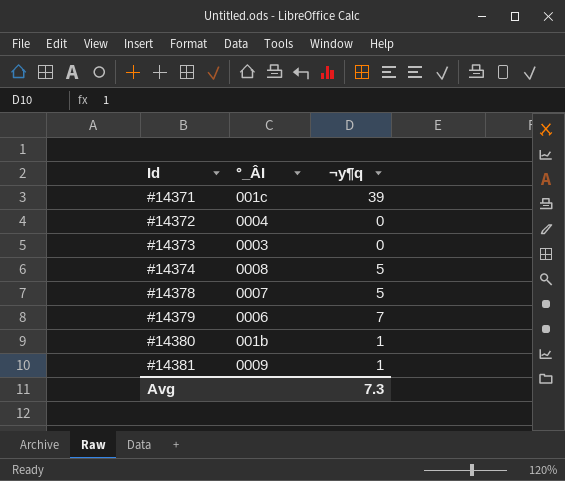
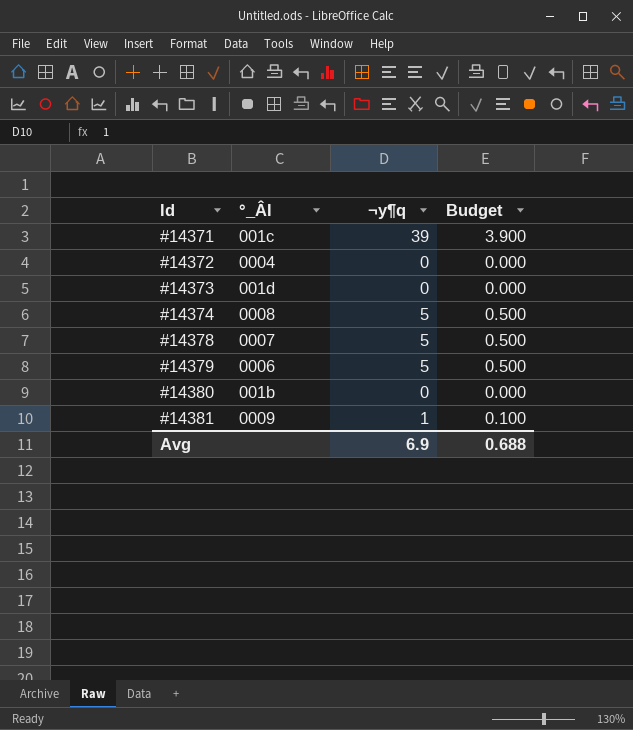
column Budget | formula: none -> [¬y¶q] * 0.1
#14373 | °_ÂI: 0003 -> 001d
#14379 | ¬y¶q: 7 -> 5
#14380 | ¬y¶q: 1 -> 0
Avg | ¬y¶q: 7.3 -> 6.9

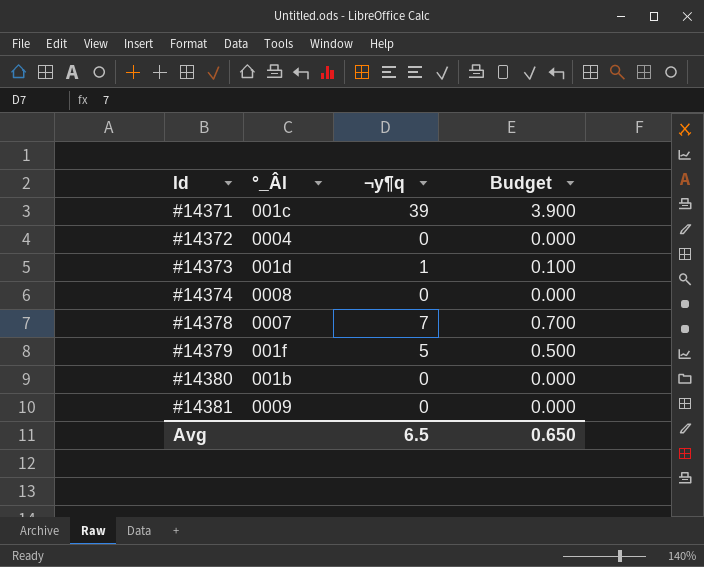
#14373 | ¬y¶q: 0 -> 1
#14373 | Budget: 0.000 -> 0.100
#14374 | ¬y¶q: 5 -> 0
#14374 | Budget: 0.500 -> 0.000
#14378 | ¬y¶q: 5 -> 7
#14378 | Budget: 0.500 -> 0.700
#14379 | °_ÂI: 0006 -> 001f
#14381 | ¬y¶q: 1 -> 0
#14381 | Budget: 0.100 -> 0.000
Avg | ¬y¶q: 6.9 -> 6.5
Avg | Budget: 0.688 -> 0.650

